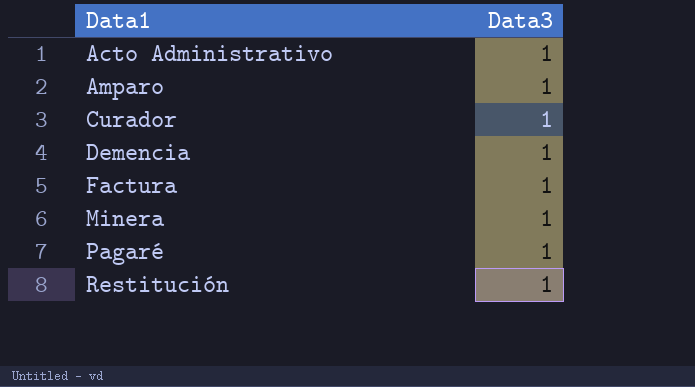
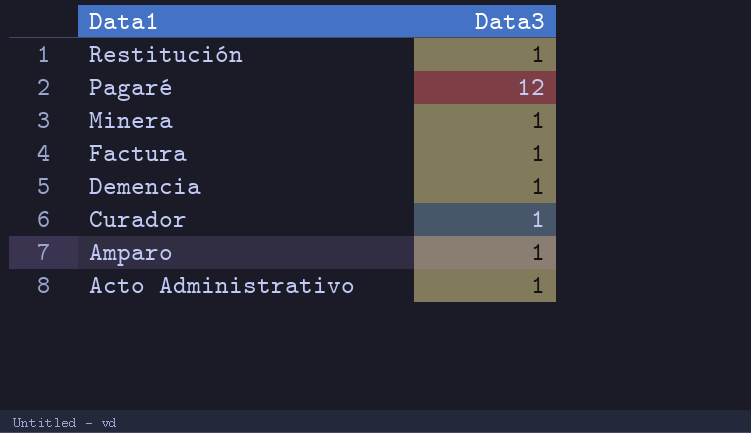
row order: Data1 ascending -> Data1 descending
Pagaré | Data3: 1 -> 12

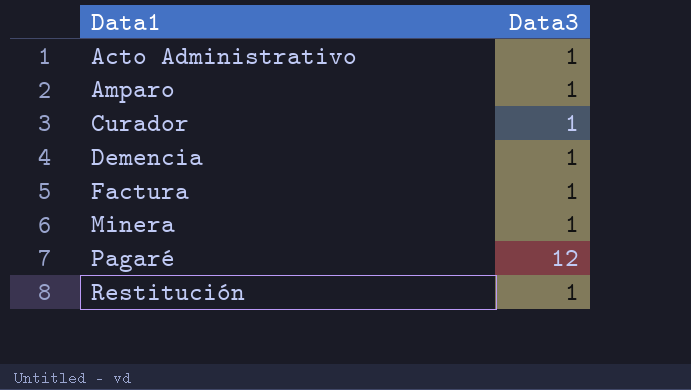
row order: Data1 descending -> Data1 ascending

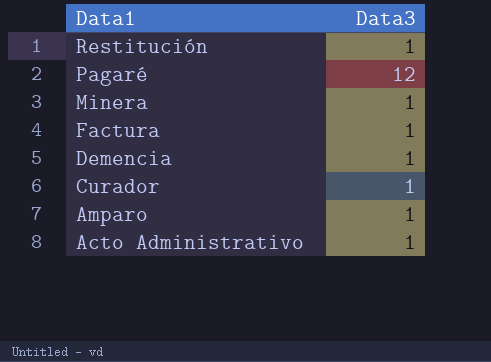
row order: Data1 ascending -> Data1 descending

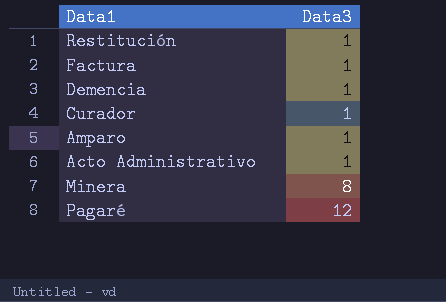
row order: Data1 descending -> Data3 ascending
Minera | Data3: 1 -> 8

